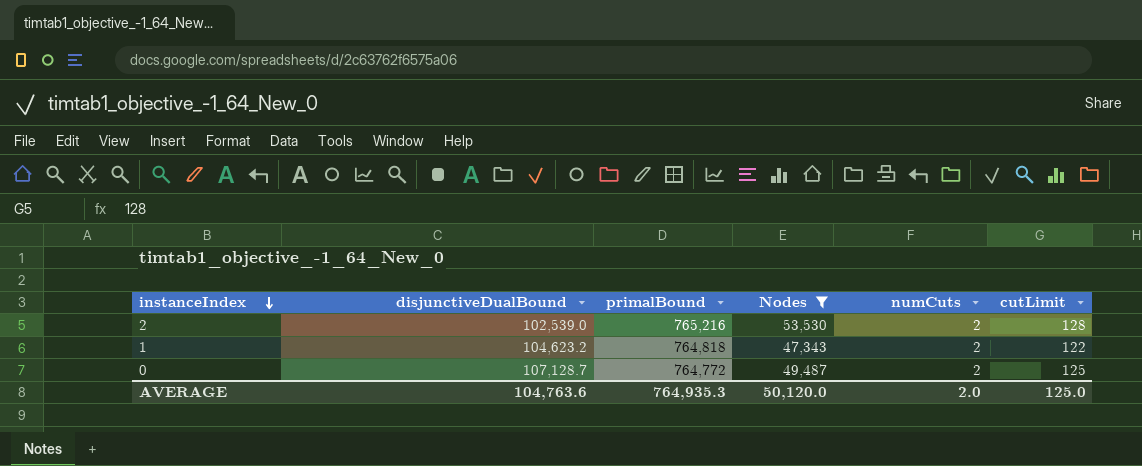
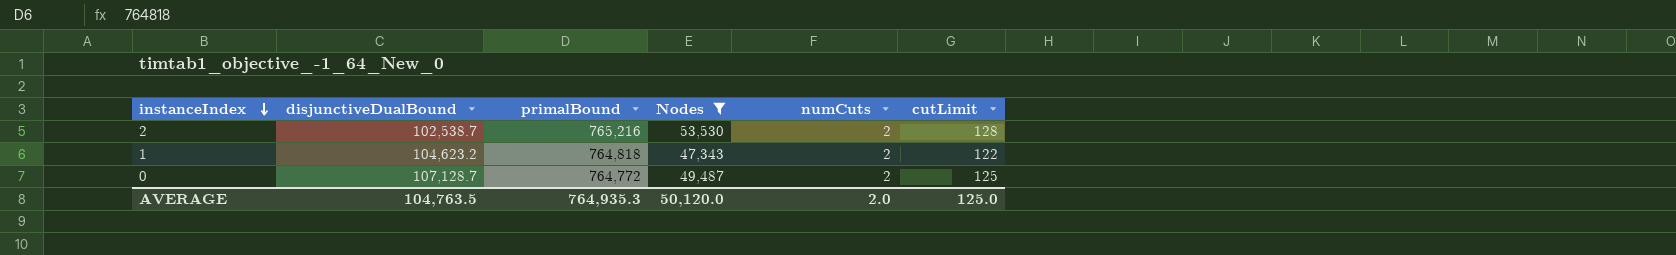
2 | disjunctiveDualBound: 102,539.0 -> 102,538.7
AVERAGE | disjunctiveDualBound: 104,763.6 -> 104,763.5

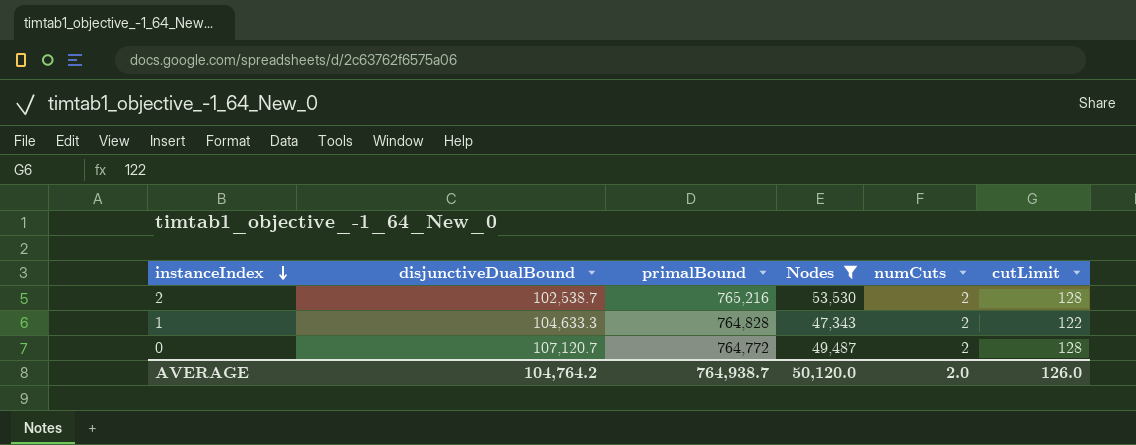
1 | disjunctiveDualBound: 104,623.2 -> 104,633.3
1 | primalBound: 764,818 -> 764,828
0 | disjunctiveDualBound: 107,128.7 -> 107,120.7
0 | cutLimit: 125 -> 128
AVERAGE | disjunctiveDualBound: 104,763.5 -> 104,764.2
AVERAGE | primalBound: 764,935.3 -> 764,938.7
AVERAGE | cutLimit: 125.0 -> 126.0

